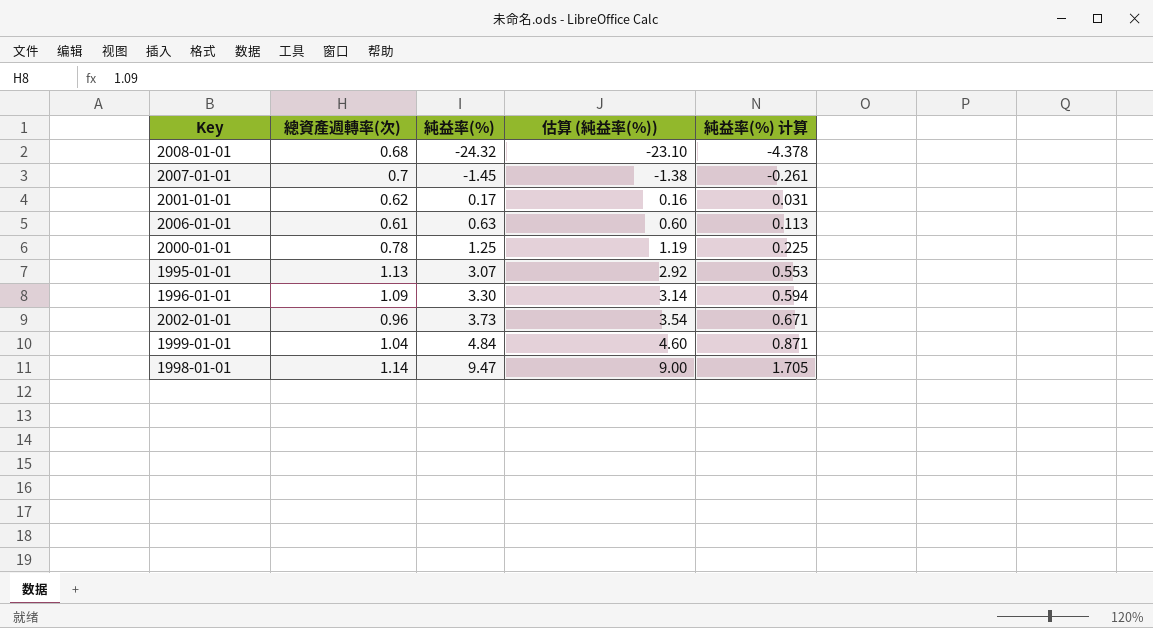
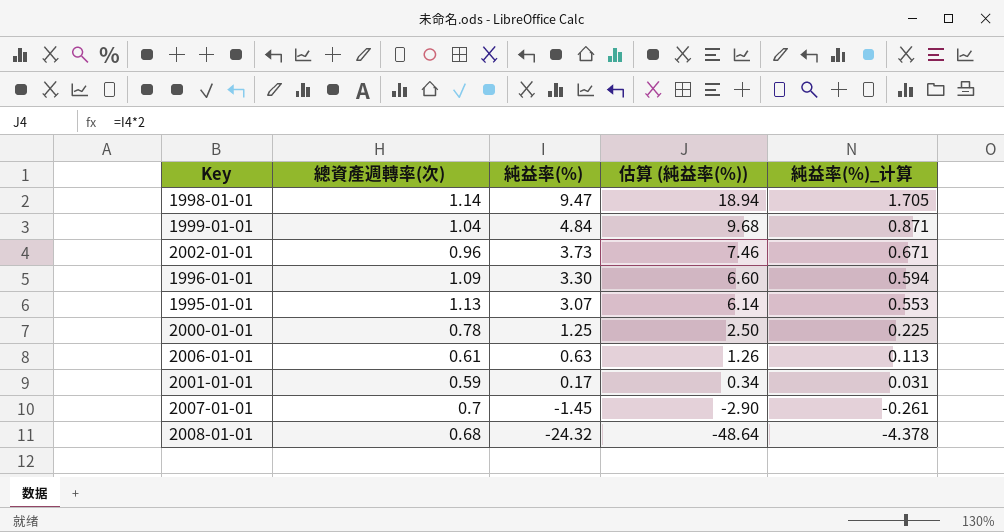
row order: 純益率(%) ascending -> 純益率(%) descending
column 估算 (純益率(%)) | formula: [純益率(%)] * 0.95 -> [純益率(%)] * 2
column name: 純益率(%) 计算 -> 純益率(%)_计算
2001-01-01 | 總資產週轉率(次): 0.62 -> 0.59

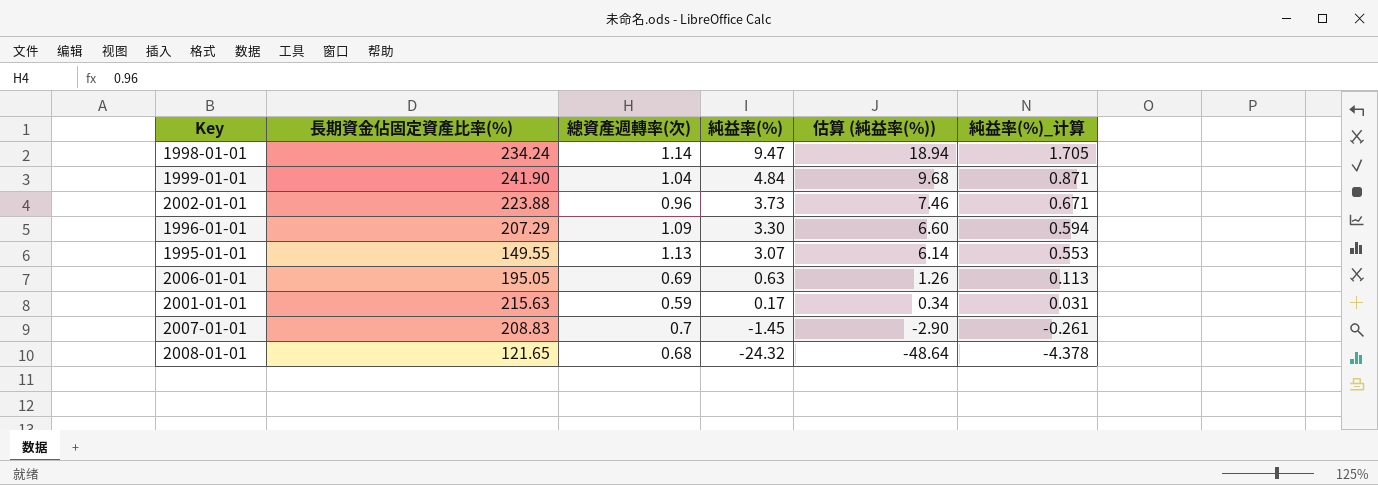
column 長期資金佔固定資產比率(%) | position: none -> 2
row 2000-01-01: 0.78 | 1.25 | 2.50 | 0.225 -> none
2006-01-01 | 總資產週轉率(次): 0.61 -> 0.69

